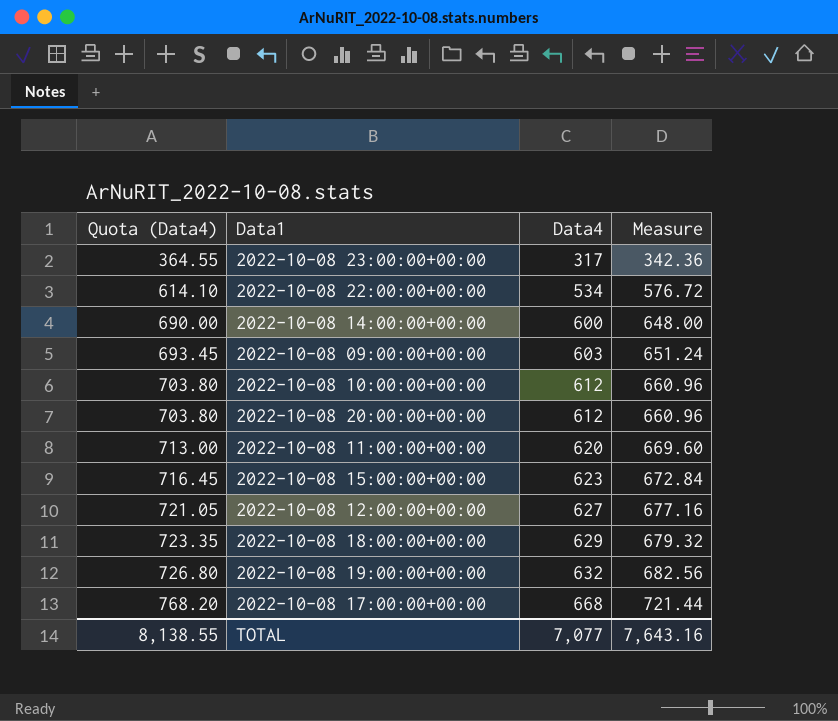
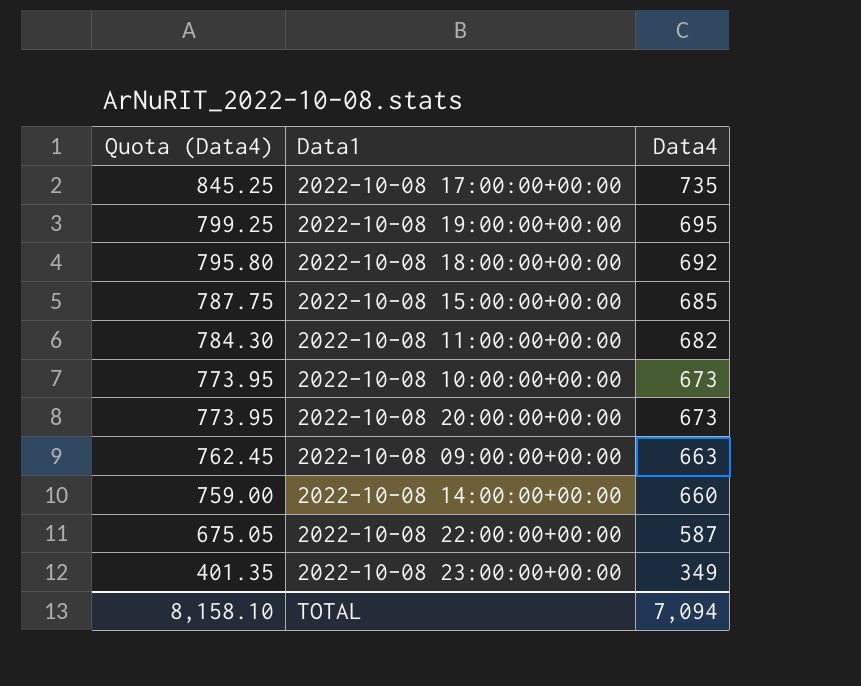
row order: Quota (Data4) ascending -> Quota (Data4) descending
column Measure | formula: [Data4] * 1.08 -> none
row 2022-10-08 12:00:00+00:00: 721.05 | 627 | 677.16 -> none
2022-10-08 17:00:00+00:00 | Quota (Data4): 768.20 -> 845.25
2022-10-08 17:00:00+00:00 | Data4: 668 -> 735
2022-10-08 19:00:00+00:00 | Quota (Data4): 726.80 -> 799.25
2022-10-08 19:00:00+00:00 | Data4: 632 -> 695
2022-10-08 18:00:00+00:00 | Quota (Data4): 723.35 -> 795.80
2022-10-08 18:00:00+00:00 | Data4: 629 -> 692
2022-10-08 15:00:00+00:00 | Quota (Data4): 716.45 -> 787.75
2022-10-08 15:00:00+00:00 | Data4: 623 -> 685
2022-10-08 11:00:00+00:00 | Quota (Data4): 713.00 -> 784.30
2022-10-08 11:00:00+00:00 | Data4: 620 -> 682
2022-10-08 10:00:00+00:00 | Quota (Data4): 703.80 -> 773.95
2022-10-08 10:00:00+00:00 | Data4: 612 -> 673
2022-10-08 20:00:00+00:00 | Quota (Data4): 703.80 -> 773.95
2022-10-08 20:00:00+00:00 | Data4: 612 -> 673
2022-10-08 09:00:00+00:00 | Quota (Data4): 693.45 -> 762.45
2022-10-08 09:00:00+00:00 | Data4: 603 -> 663
2022-10-08 14:00:00+00:00 | Quota (Data4): 690.00 -> 759.00
2022-10-08 14:00:00+00:00 | Data4: 600 -> 660
2022-10-08 22:00:00+00:00 | Quota (Data4): 614.10 -> 675.05
2022-10-08 22:00:00+00:00 | Data4: 534 -> 587
2022-10-08 23:00:00+00:00 | Quota (Data4): 364.55 -> 401.35
2022-10-08 23:00:00+00:00 | Data4: 317 -> 349
TOTAL | Quota (Data4): 8,138.55 -> 8,158.10
TOTAL | Data4: 7,077 -> 7,094

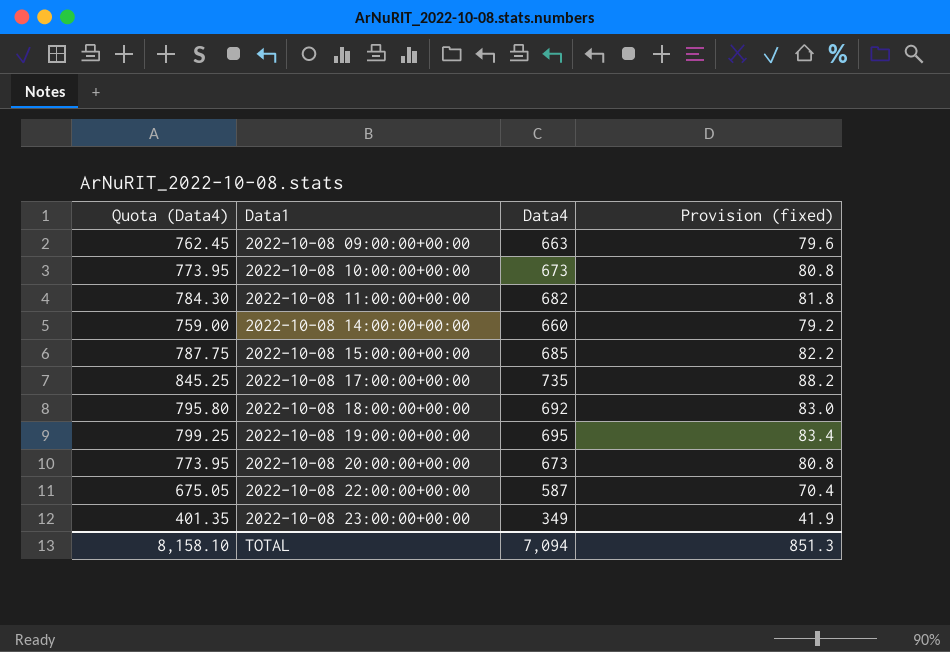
row order: Quota (Data4) descending -> Data1 ascending
column Provision (fixed) | formula: none -> [Data4] * 0.12

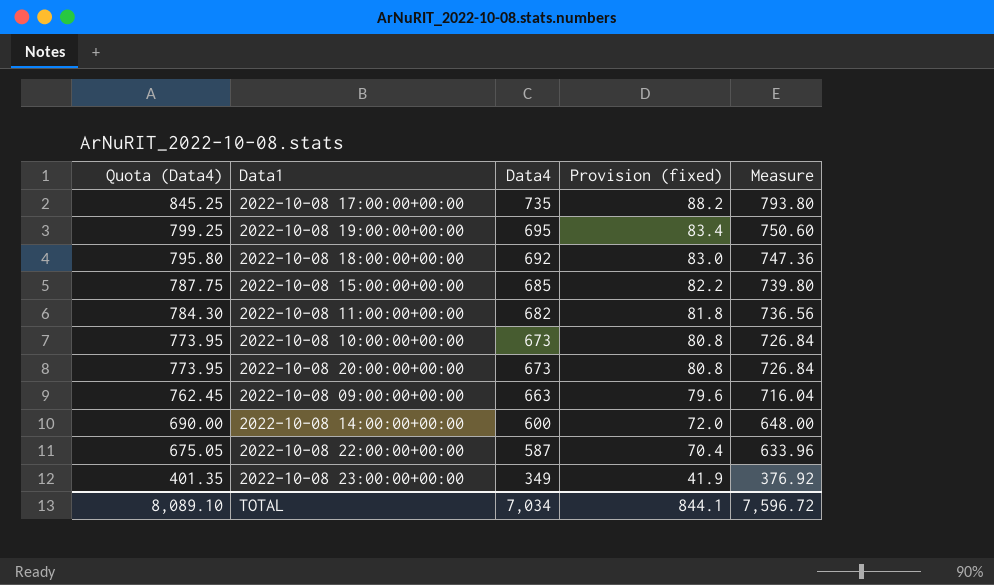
row order: Data1 ascending -> Quota (Data4) descending
column Measure | formula: none -> [Data4] * 1.08
2022-10-08 14:00:00+00:00 | Quota (Data4): 759.00 -> 690.00
2022-10-08 14:00:00+00:00 | Data4: 660 -> 600
2022-10-08 14:00:00+00:00 | Provision (fixed): 79.2 -> 72.0
TOTAL | Quota (Data4): 8,158.10 -> 8,089.10
TOTAL | Data4: 7,094 -> 7,034
TOTAL | Provision (fixed): 851.3 -> 844.1

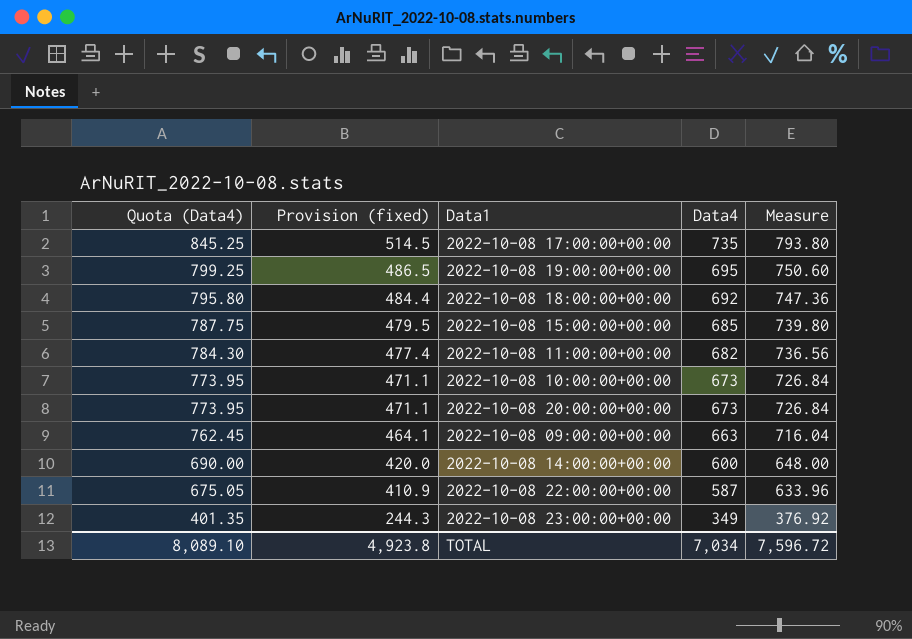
column Provision (fixed) | formula: [Data4] * 0.12 -> [Data4] * 0.7
column Provision (fixed) | position: 4 -> 2
TOTAL | Provision (fixed): 844.1 -> 4,923.8

